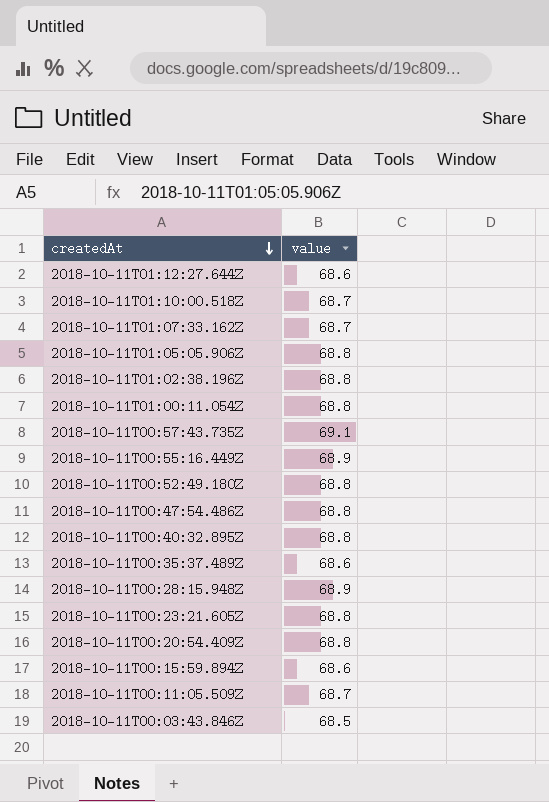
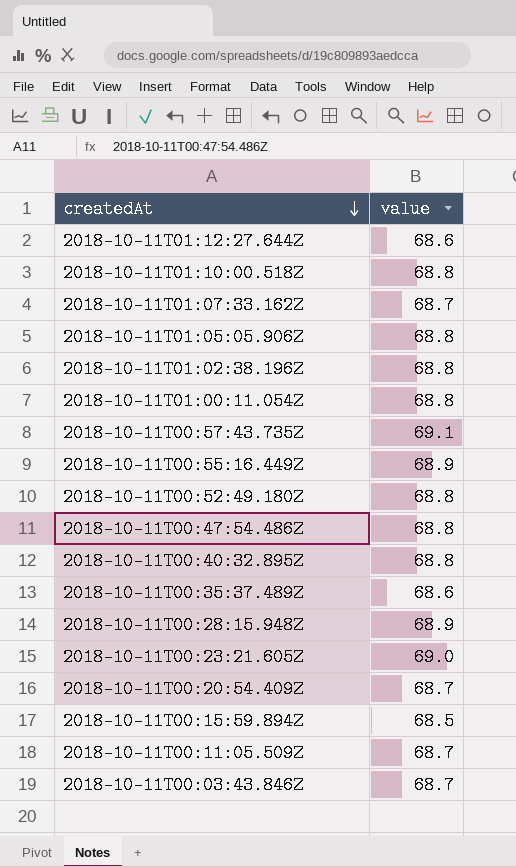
2018-10-11T01:10:00.518Z | value: 68.7 -> 68.8
2018-10-11T00:23:21.605Z | value: 68.8 -> 69.0
2018-10-11T00:20:54.409Z | value: 68.8 -> 68.7
2018-10-11T00:15:59.894Z | value: 68.6 -> 68.5
2018-10-11T00:03:43.846Z | value: 68.5 -> 68.7

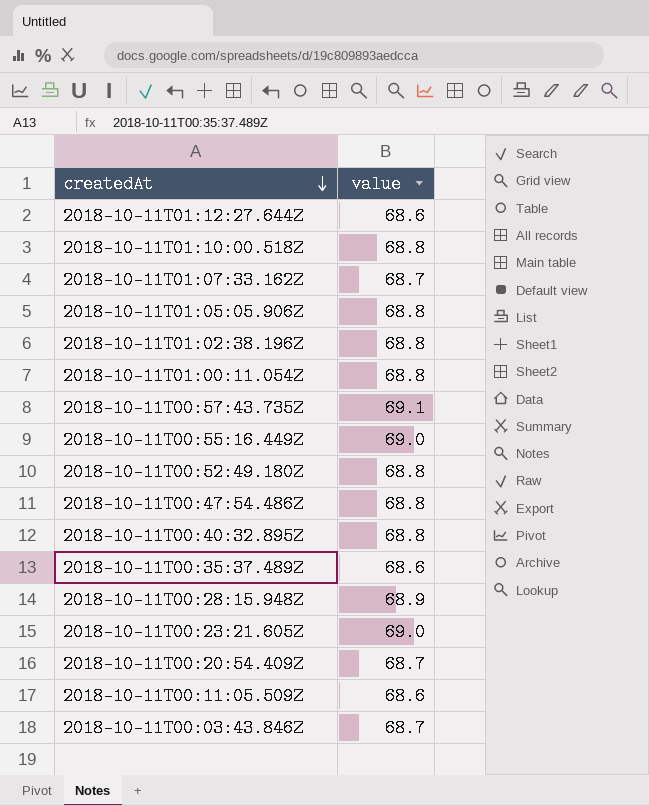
row 2018-10-11T00:15:59.894Z: 68.5 -> none
2018-10-11T00:55:16.449Z | value: 68.9 -> 69.0
2018-10-11T00:11:05.509Z | value: 68.7 -> 68.6

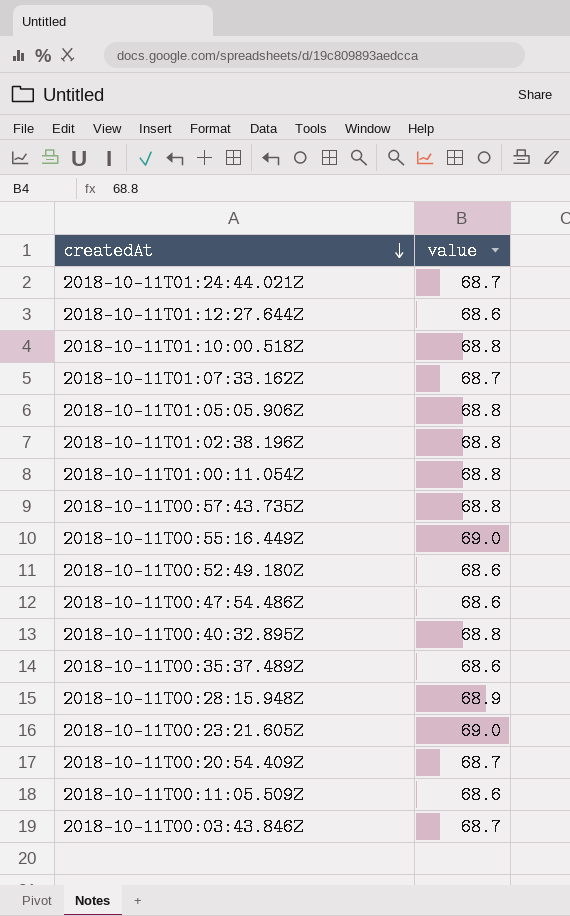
row 2018-10-11T01:24:44.021Z: none -> 68.7
2018-10-11T00:57:43.735Z | value: 69.1 -> 68.8
2018-10-11T00:52:49.180Z | value: 68.8 -> 68.6
2018-10-11T00:47:54.486Z | value: 68.8 -> 68.6

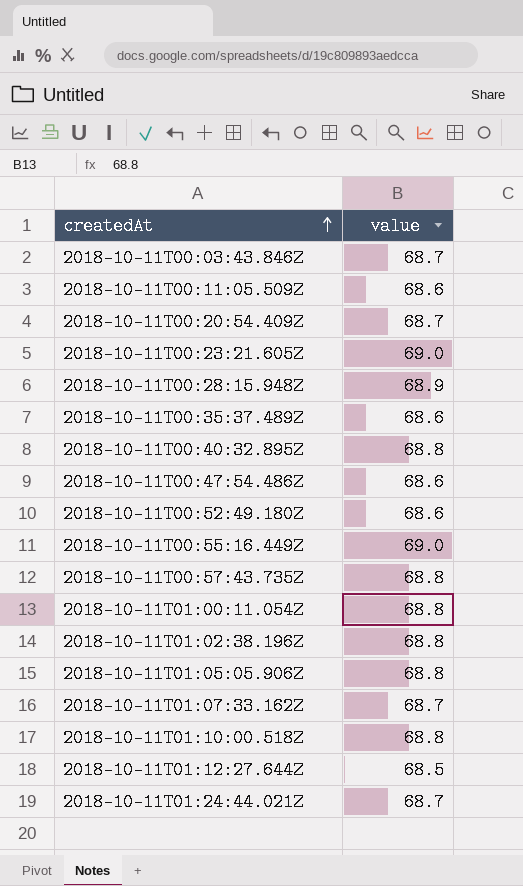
row order: createdAt descending -> createdAt ascending
2018-10-11T01:12:27.644Z | value: 68.6 -> 68.5

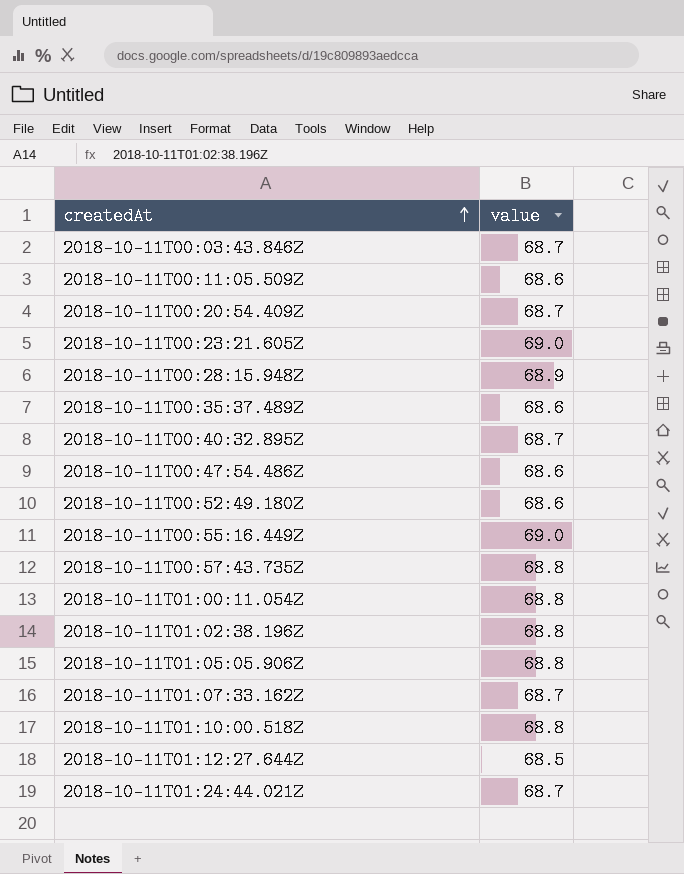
2018-10-11T00:40:32.895Z | value: 68.8 -> 68.7

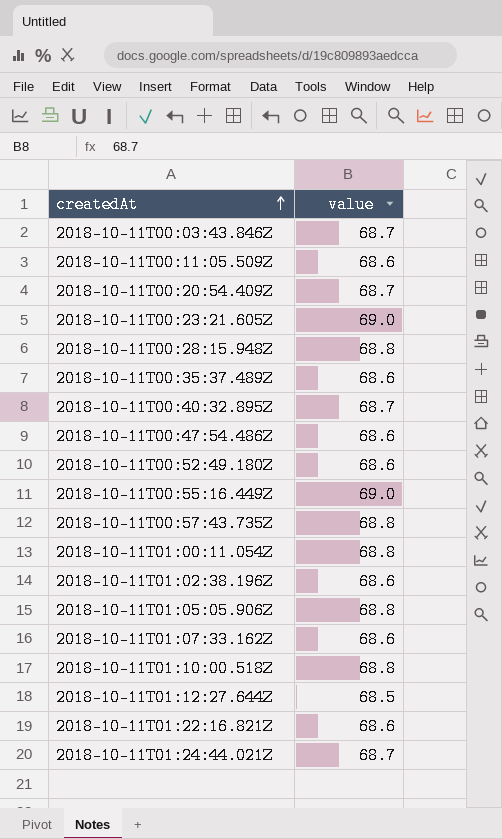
2018-10-11T00:28:15.948Z | value: 68.9 -> 68.8
2018-10-11T01:02:38.196Z | value: 68.8 -> 68.6
2018-10-11T01:07:33.162Z | value: 68.7 -> 68.6
row 2018-10-11T01:22:16.821Z: none -> 68.6

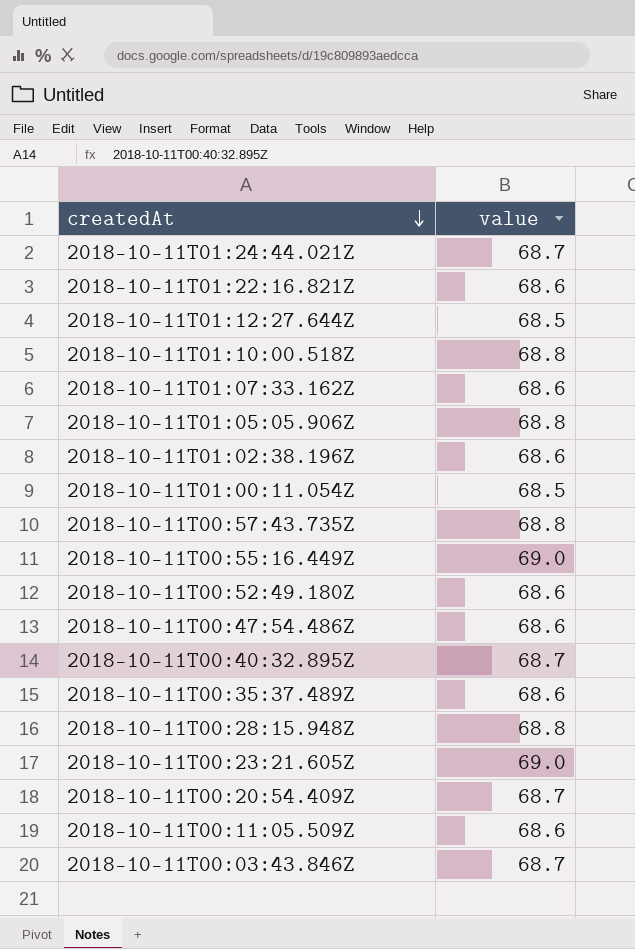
row order: createdAt ascending -> createdAt descending
2018-10-11T01:00:11.054Z | value: 68.8 -> 68.5

